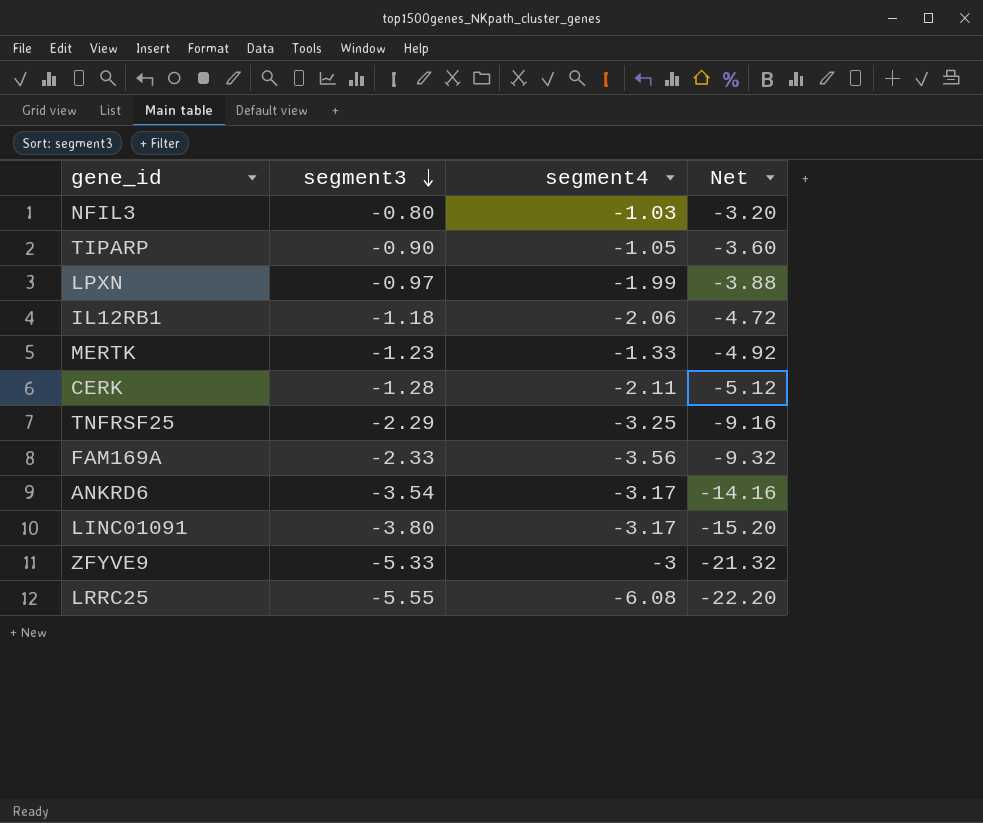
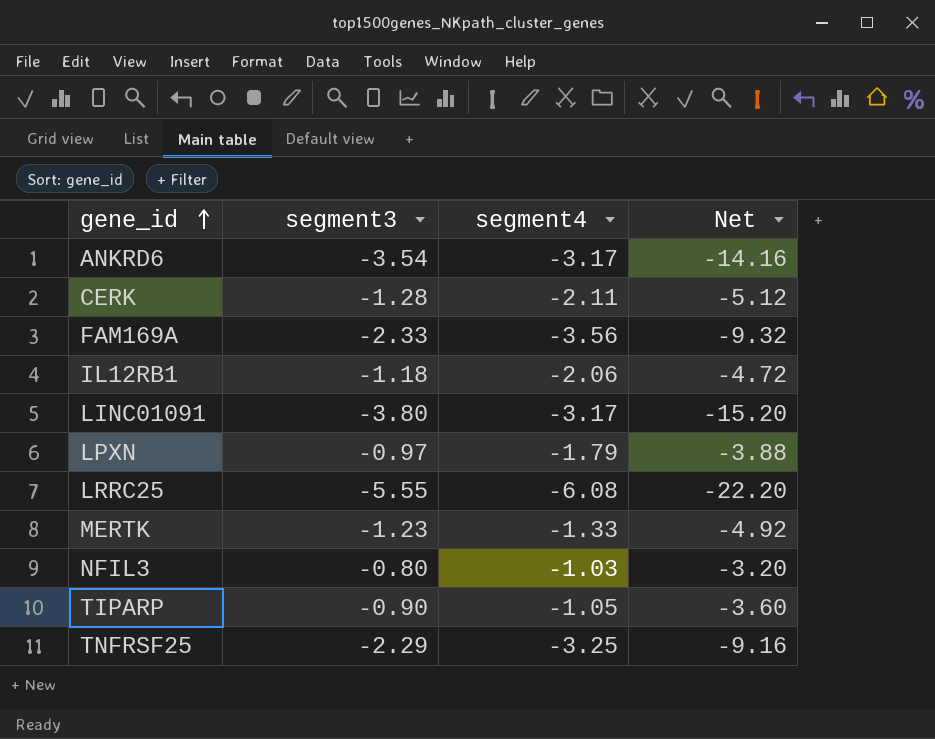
row order: segment3 descending -> gene_id ascending
row ZFYVE9: -5.33 | -3 | -21.32 -> none
LPXN | segment4: -1.99 -> -1.79

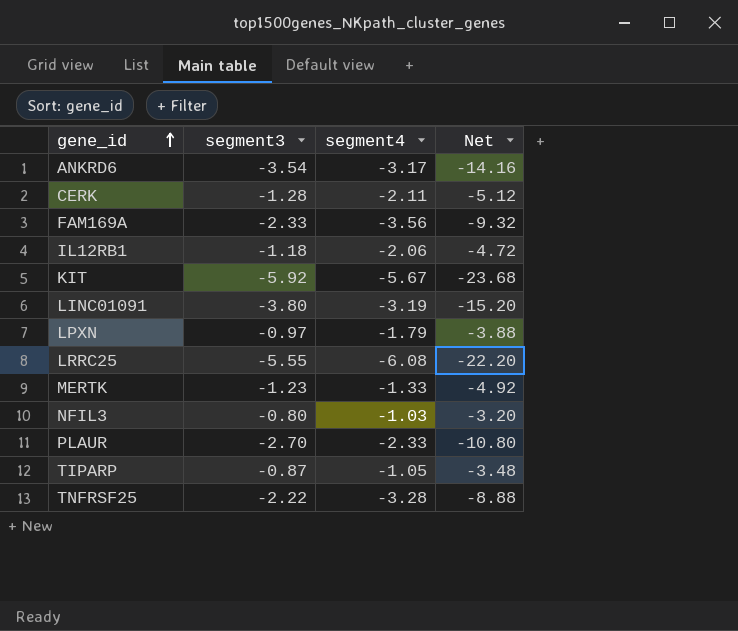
row KIT: none -> -5.92 | -5.67 | -23.68
LINC01091 | segment4: -3.17 -> -3.19
row PLAUR: none -> -2.70 | -2.33 | -10.80
TIPARP | segment3: -0.90 -> -0.87
TIPARP | Net: -3.60 -> -3.48
TNFRSF25 | segment3: -2.29 -> -2.22
TNFRSF25 | segment4: -3.25 -> -3.28
TNFRSF25 | Net: -9.16 -> -8.88

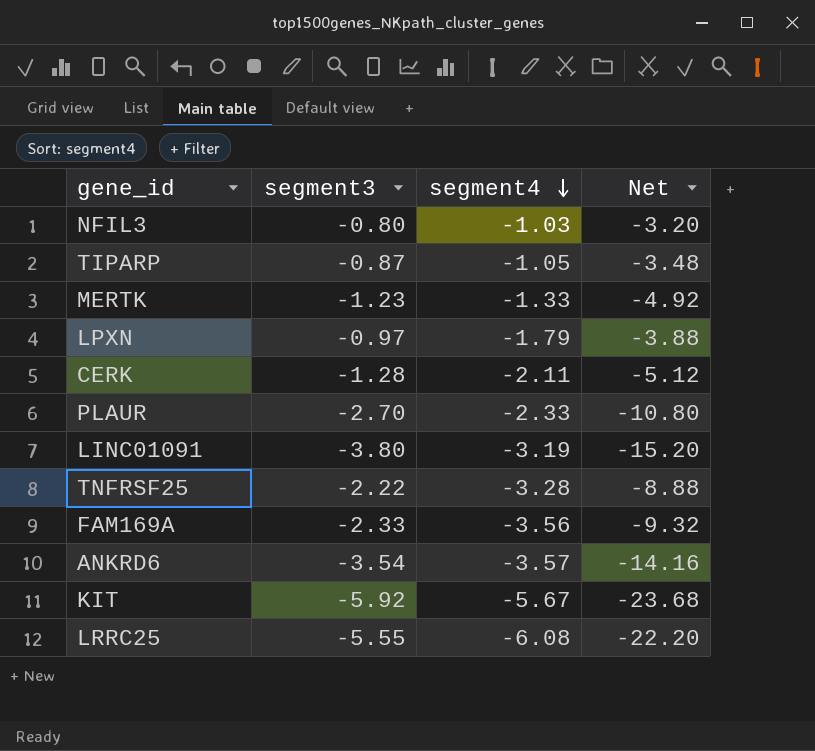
row order: gene_id ascending -> segment4 descending
row IL12RB1: -1.18 | -2.06 | -4.72 -> none
ANKRD6 | segment4: -3.17 -> -3.57

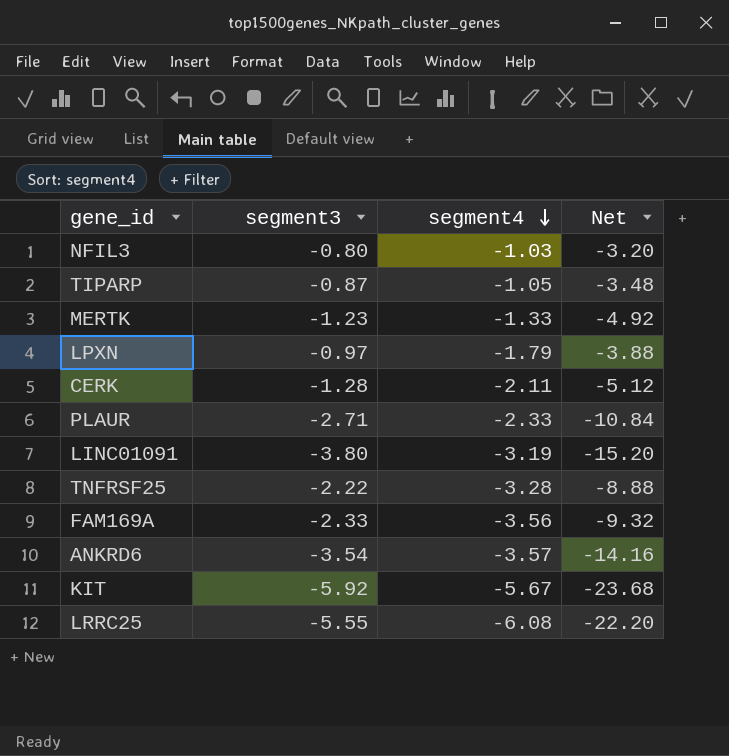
PLAUR | segment3: -2.70 -> -2.71
PLAUR | Net: -10.80 -> -10.84

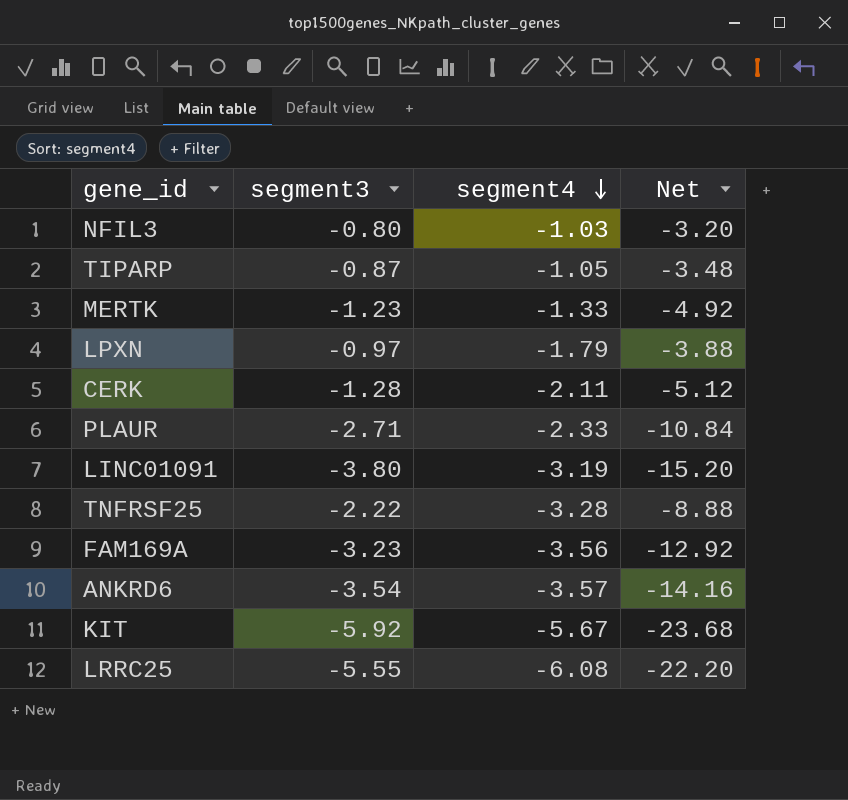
FAM169A | segment3: -2.33 -> -3.23
FAM169A | Net: -9.32 -> -12.92

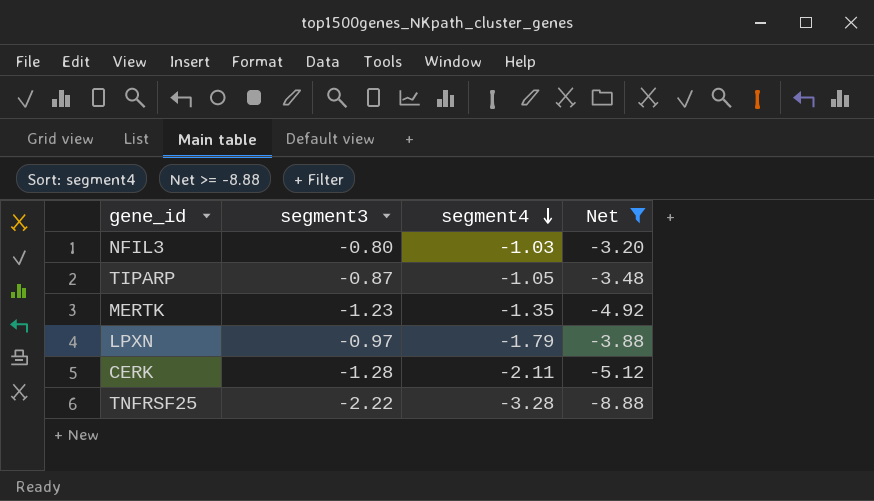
filter: none -> Net >= -8.88
MERTK | segment4: -1.33 -> -1.35

